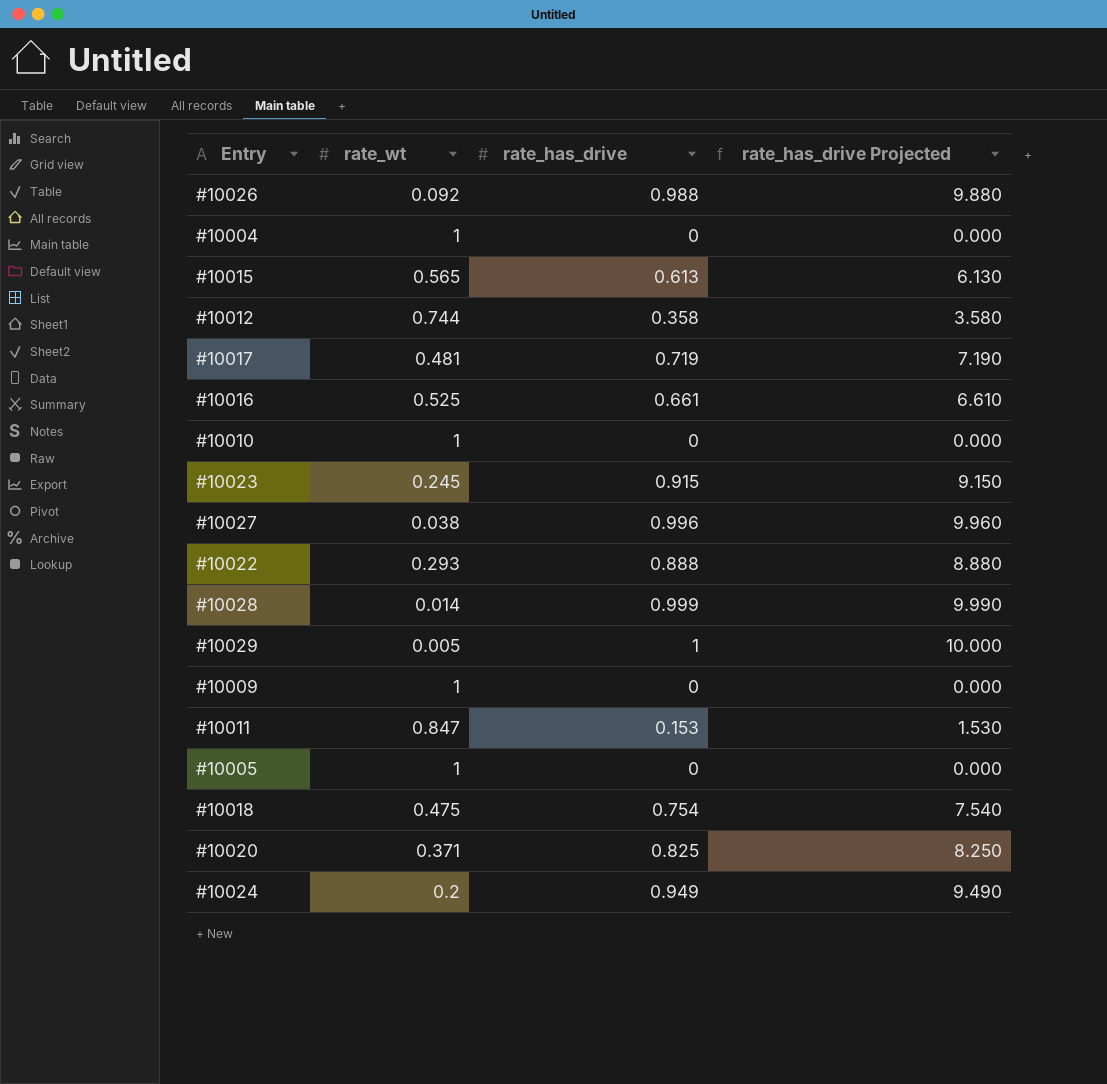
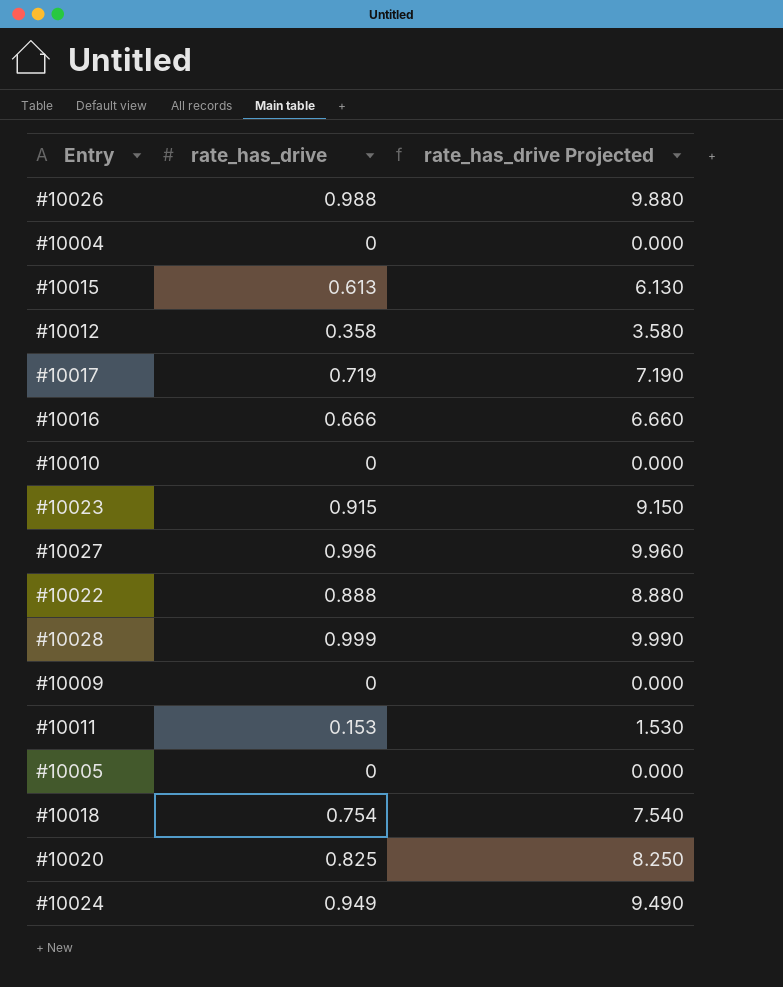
column rate_wt | position: 2 -> none
row #10029: 0.005 | 1 | 10.000 -> none
#10016 | rate_has_drive: 0.661 -> 0.666
#10016 | rate_has_drive Projected: 6.610 -> 6.660

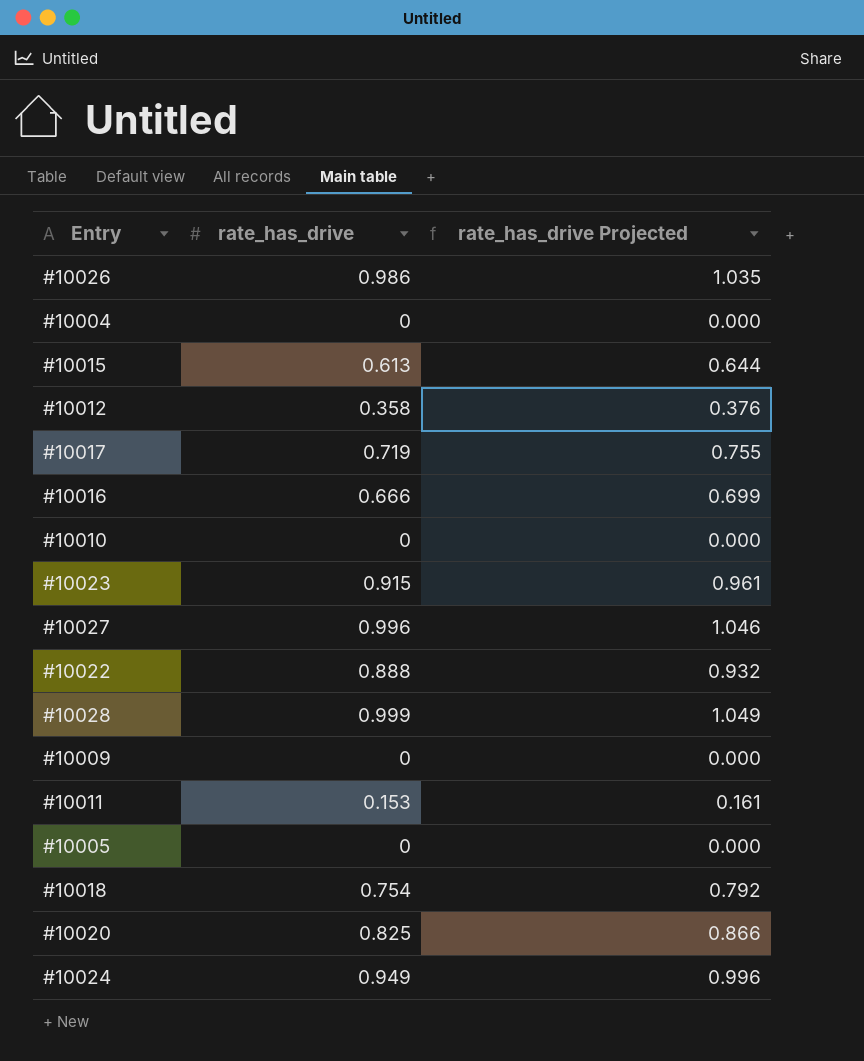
column rate_has_drive Projected | formula: [rate_has_drive] * 10 -> [rate_has_drive] * 1.05
#10026 | rate_has_drive: 0.988 -> 0.986

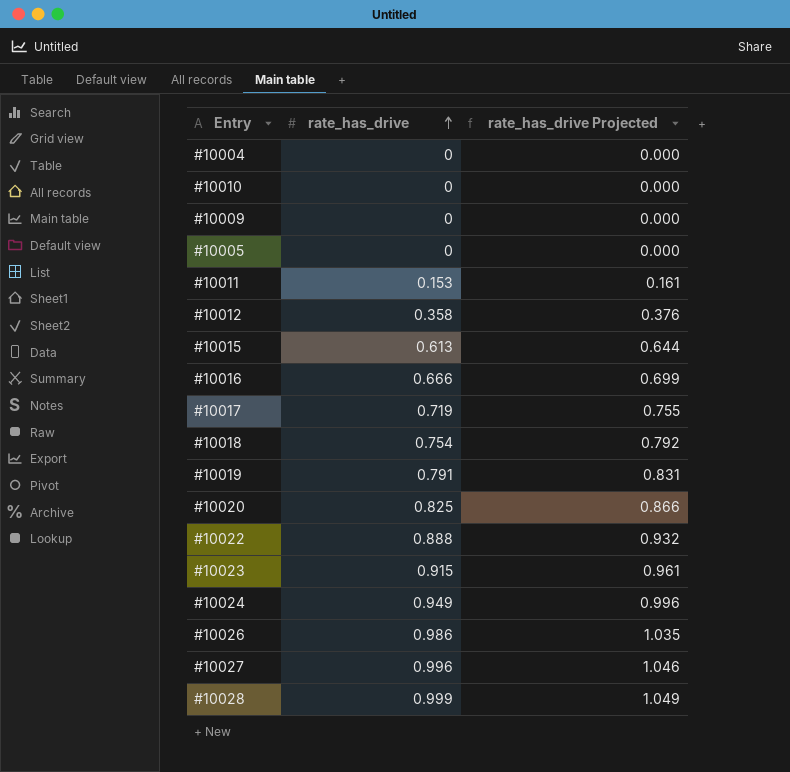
row order: none -> rate_has_drive ascending
row #10019: none -> 0.791 | 0.831

